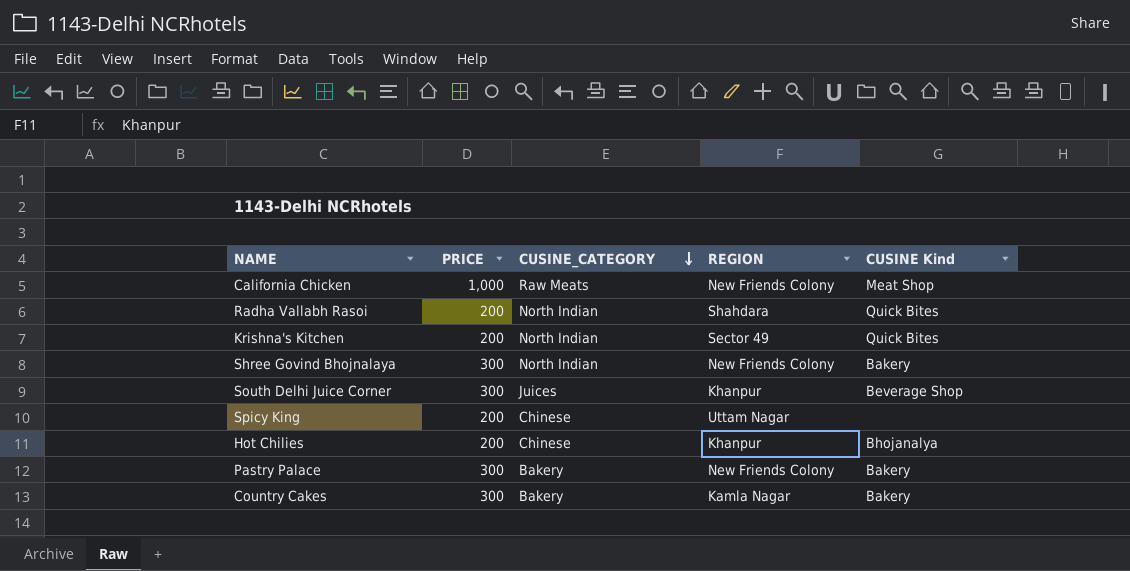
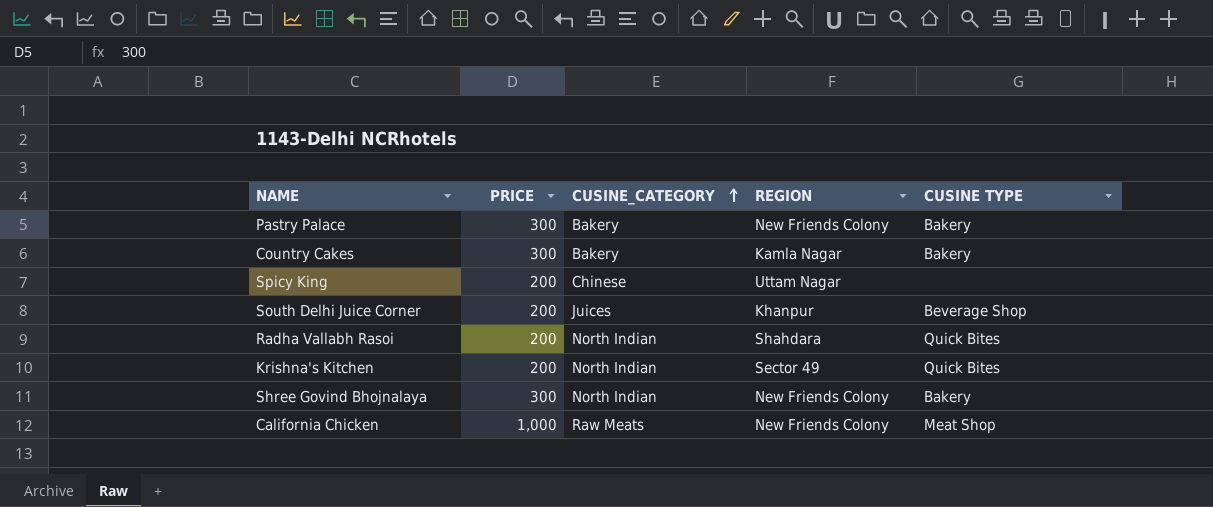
row order: CUSINE_CATEGORY descending -> CUSINE_CATEGORY ascending
column name: CUSINE Kind -> CUSINE TYPE
row Hot Chilies: 200 | Chinese | Khanpur | Bhojanalya -> none
South Delhi Juice Corner | PRICE: 300 -> 200

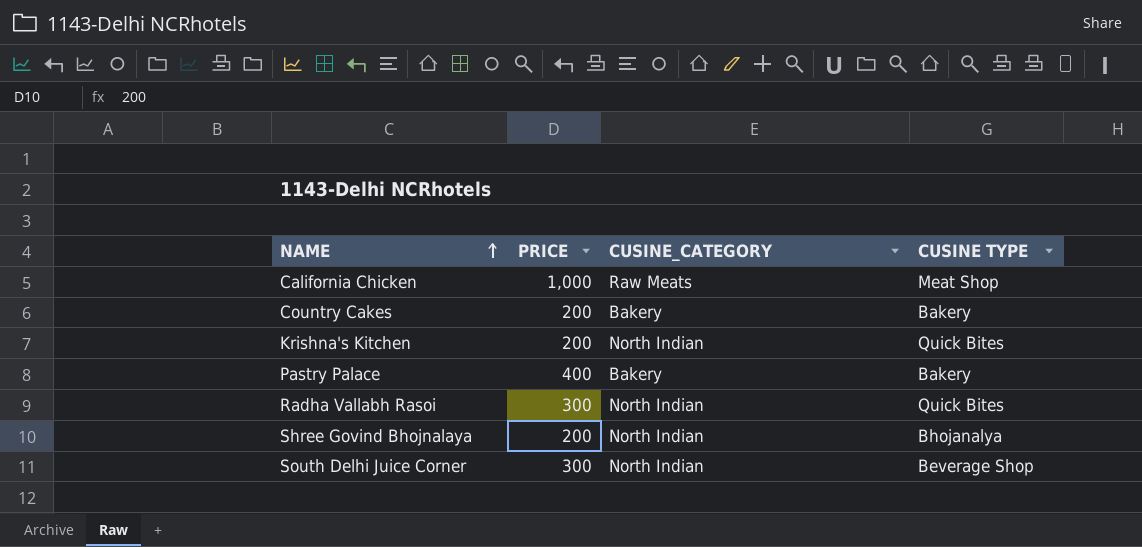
row order: CUSINE_CATEGORY ascending -> NAME ascending
column REGION | position: 4 -> none
row Spicy King: 200 | Chinese | Uttam Nagar | none -> none
Country Cakes | PRICE: 300 -> 200
Pastry Palace | PRICE: 300 -> 400
Radha Vallabh Rasoi | PRICE: 200 -> 300
Shree Govind Bhojnalaya | PRICE: 300 -> 200
Shree Govind Bhojnalaya | CUSINE TYPE: Bakery -> Bhojanalya
South Delhi Juice Corner | PRICE: 200 -> 300
South Delhi Juice Corner | CUSINE_CATEGORY: Juices -> North Indian

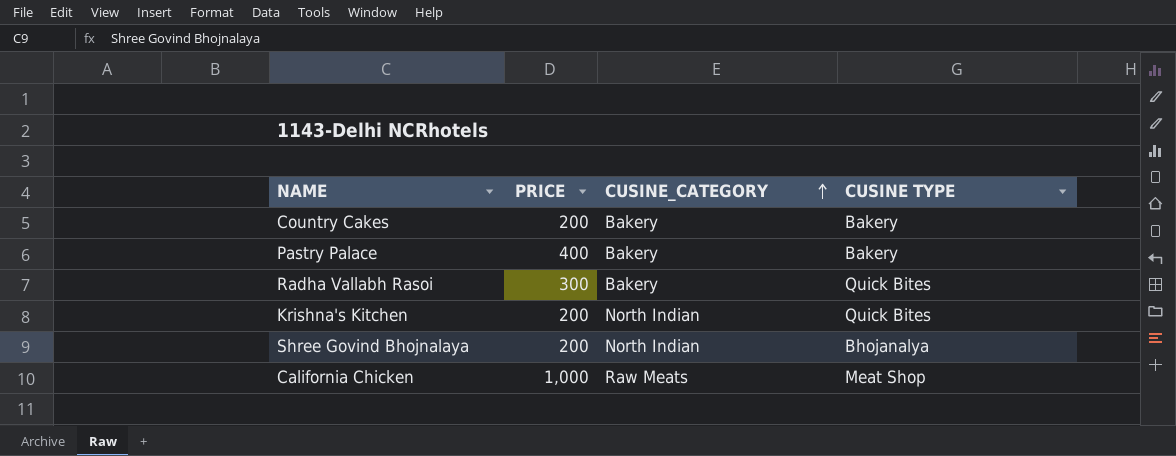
row order: NAME ascending -> CUSINE_CATEGORY ascending
row South Delhi Juice Corner: 300 | North Indian | Beverage Shop -> none
Radha Vallabh Rasoi | CUSINE_CATEGORY: North Indian -> Bakery

